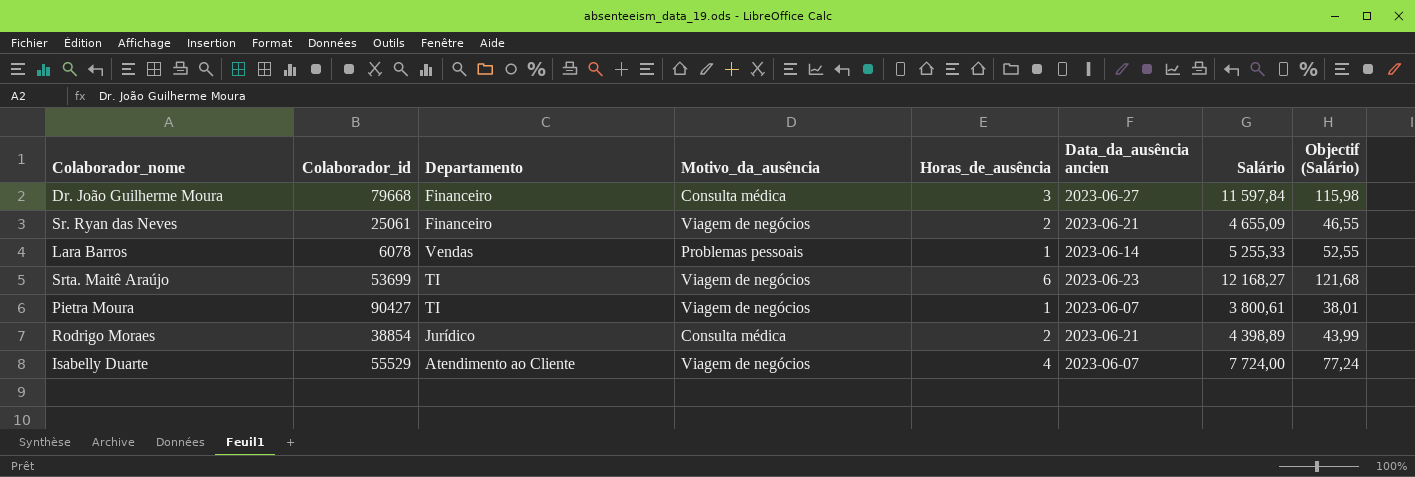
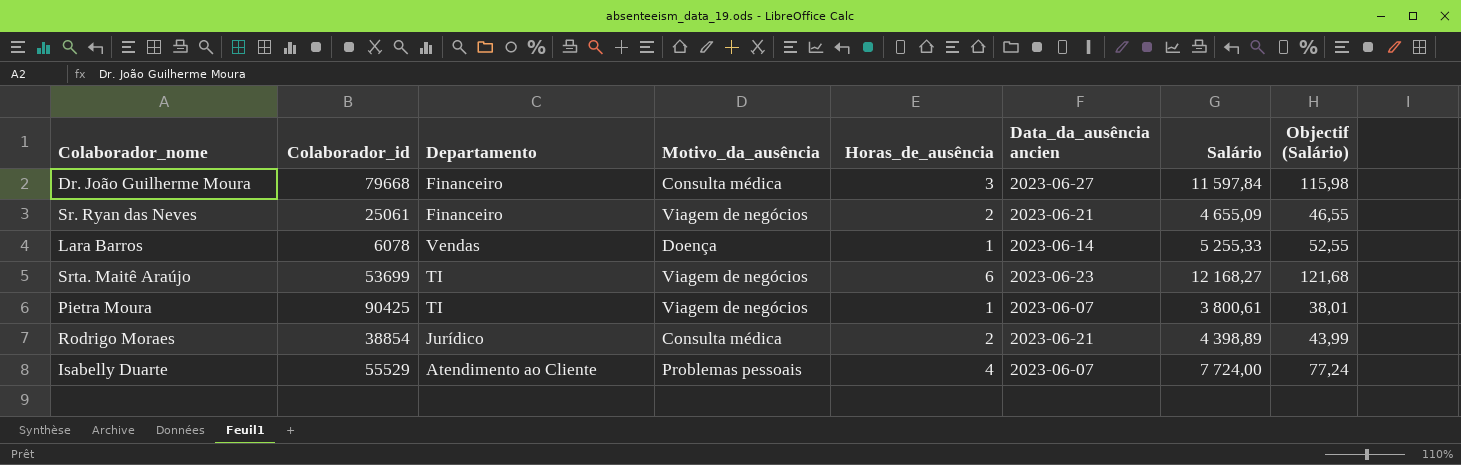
Lara Barros | Motivo_da_ausência: Problemas pessoais -> Doença
Pietra Moura | Colaborador_id: 90427 -> 90425
Isabelly Duarte | Motivo_da_ausência: Viagem de negócios -> Problemas pessoais

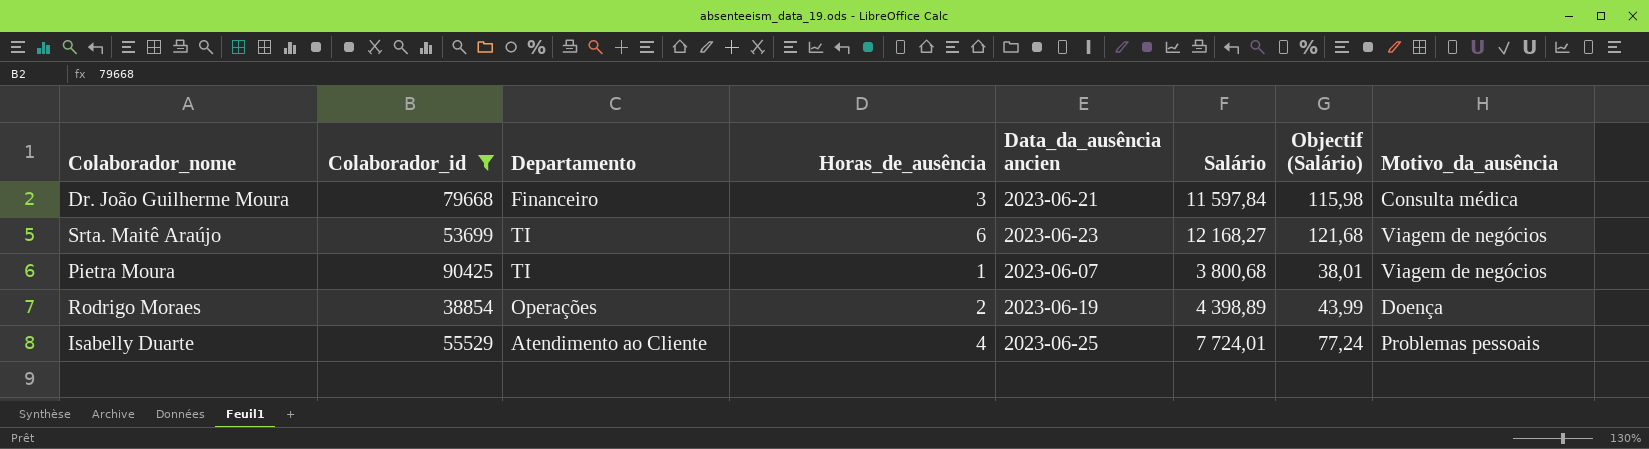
filter: none -> Colaborador_id >= 38854
column Motivo_da_ausência | position: 4 -> 8
Dr. João Guilherme Moura | Data_da_ausência ancien: 2023-06-27 -> 2023-06-21
Pietra Moura | Salário: 3 800,61 -> 3 800,68
Rodrigo Moraes | Departamento: Jurídico -> Operações
Rodrigo Moraes | Data_da_ausência ancien: 2023-06-21 -> 2023-06-19
Rodrigo Moraes | Motivo_da_ausência: Consulta médica -> Doença
Isabelly Duarte | Data_da_ausência ancien: 2023-06-07 -> 2023-06-25
Isabelly Duarte | Salário: 7 724,00 -> 7 724,01

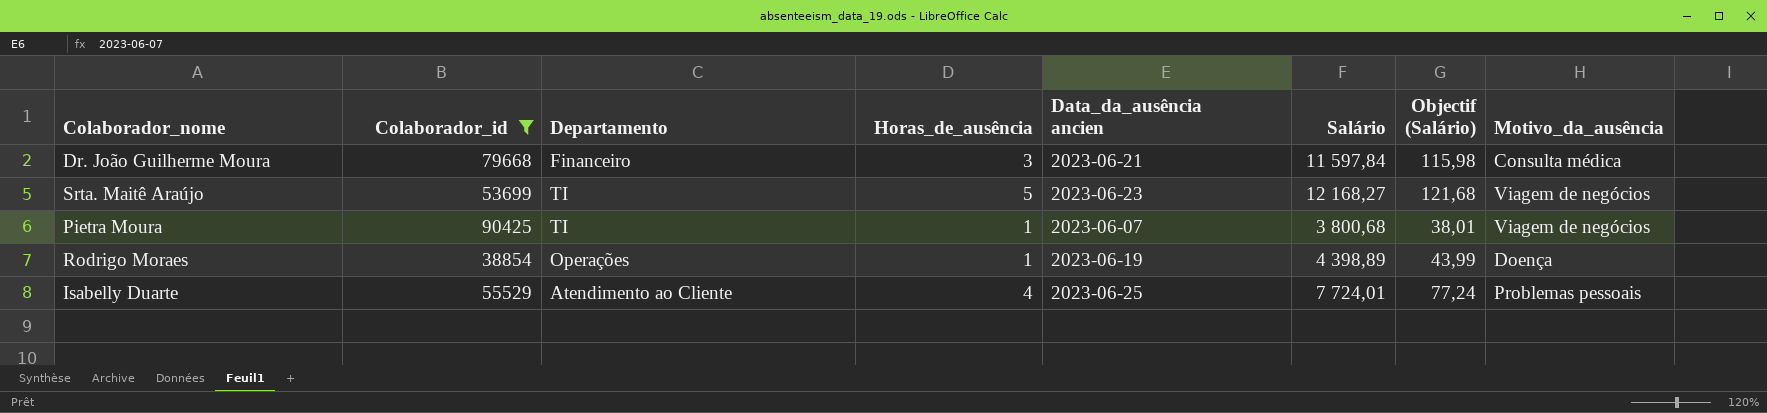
Srta. Maitê Araújo | Horas_de_ausência: 6 -> 5
Rodrigo Moraes | Horas_de_ausência: 2 -> 1

